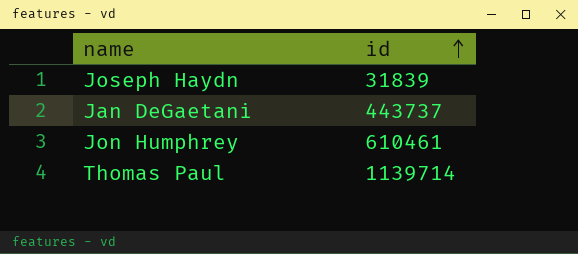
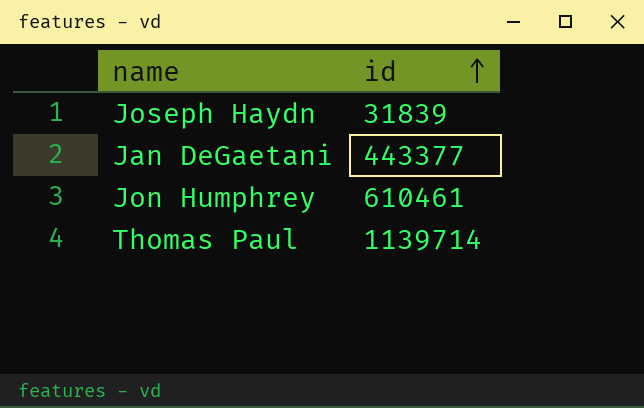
Jan DeGaetani | id: 443737 -> 443377

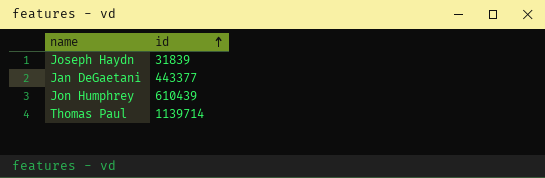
Jon Humphrey | id: 610461 -> 610439

